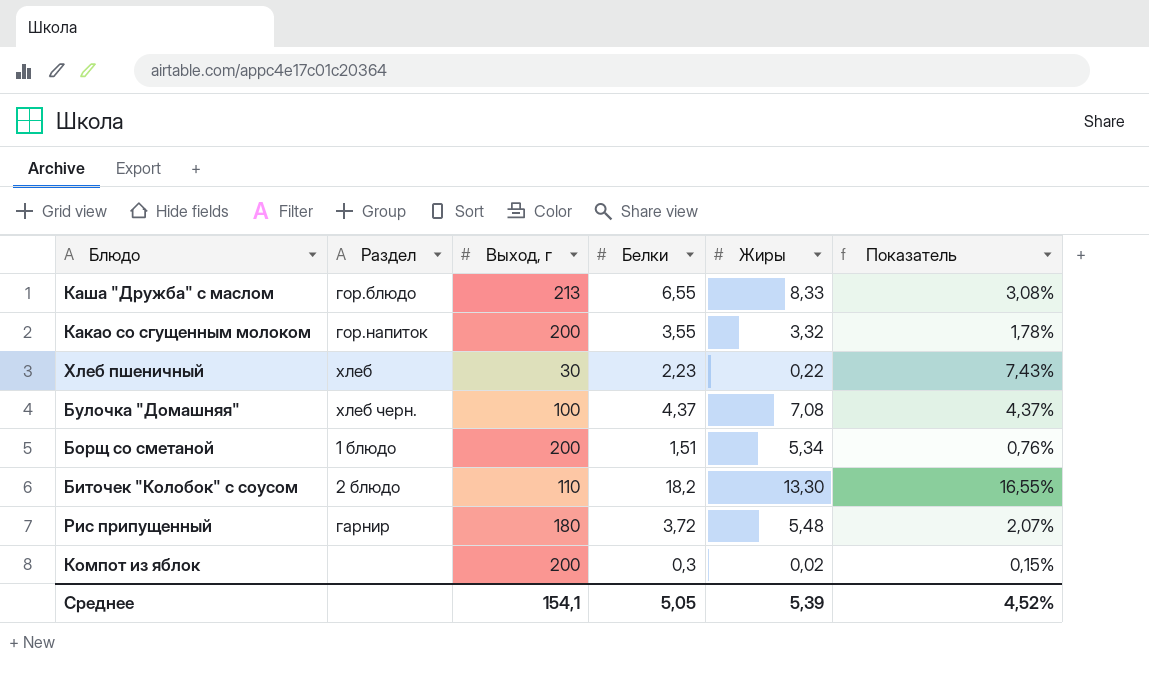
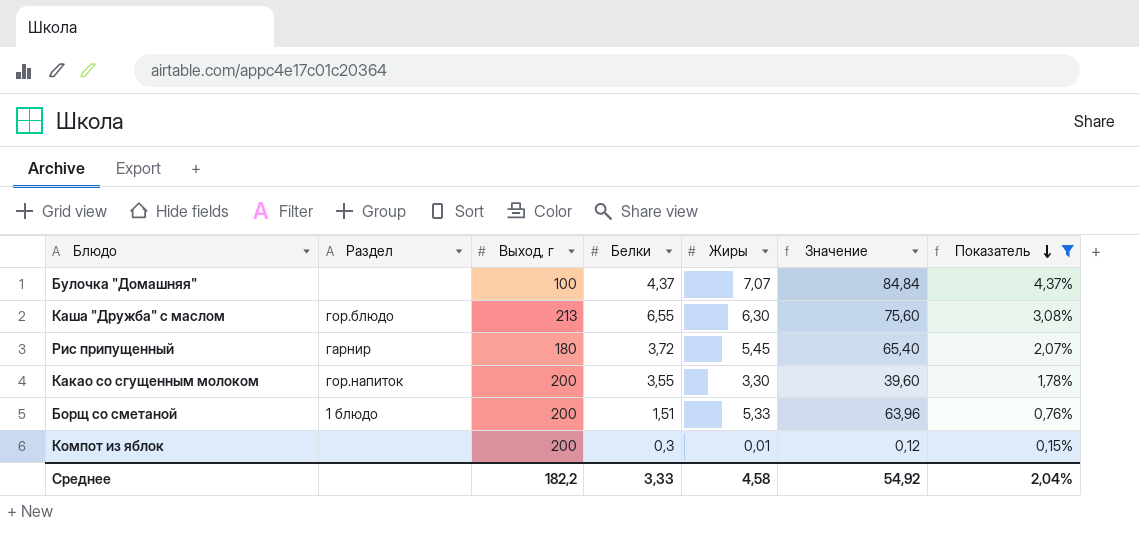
filter: none -> Показатель <= 4,37%
row order: none -> Показатель descending
column Значение | formula: none -> [Жиры] * 12
Булочка "Домашняя" | Раздел: хлеб черн. -> none
Булочка "Домашняя" | Жиры: 7,08 -> 7,07
Каша "Дружба" с маслом | Жиры: 8,33 -> 6,30
Рис припущенный | Жиры: 5,48 -> 5,45
Какао со сгущенным молоком | Жиры: 3,32 -> 3,30
Борщ со сметаной | Жиры: 5,34 -> 5,33
Компот из яблок | Жиры: 0,02 -> 0,01
Среднее | Выход, г: 154,1 -> 182,2
Среднее | Белки: 5,05 -> 3,33
Среднее | Жиры: 5,39 -> 4,58
Среднее | Показатель: 4,52% -> 2,04%

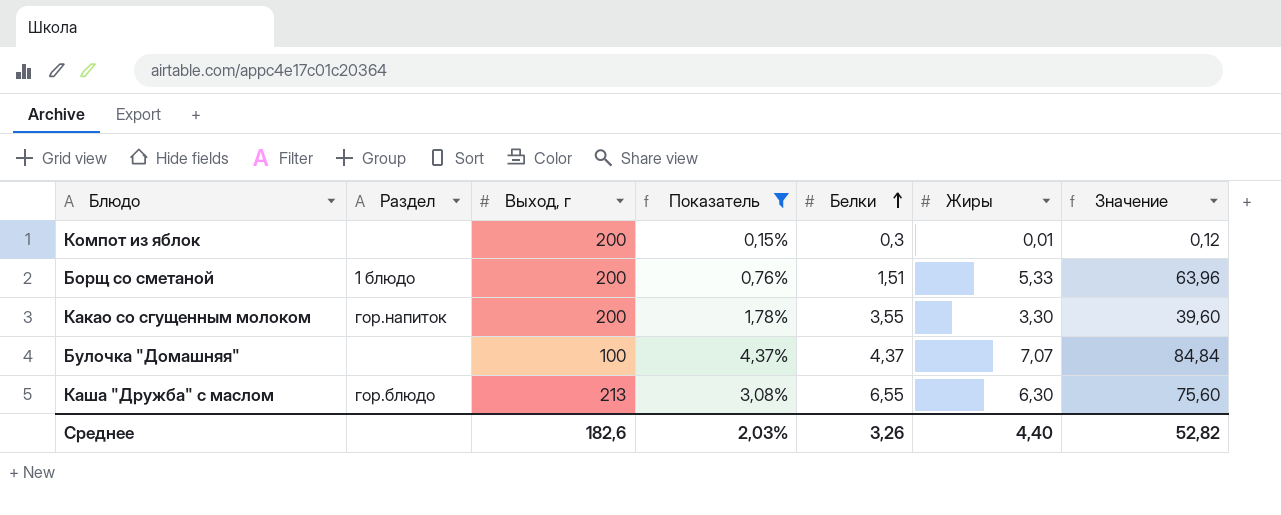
row order: Показатель descending -> Белки ascending
column Показатель | position: 7 -> 4
row Рис припущенный: гарнир | 180 | 3,72 | 5,45 | 65,40 | 2,07% -> none
Среднее | Выход, г: 182,2 -> 182,6
Среднее | Показатель: 2,04% -> 2,03%
Среднее | Белки: 3,33 -> 3,26
Среднее | Жиры: 4,58 -> 4,40
Среднее | Значение: 54,92 -> 52,82

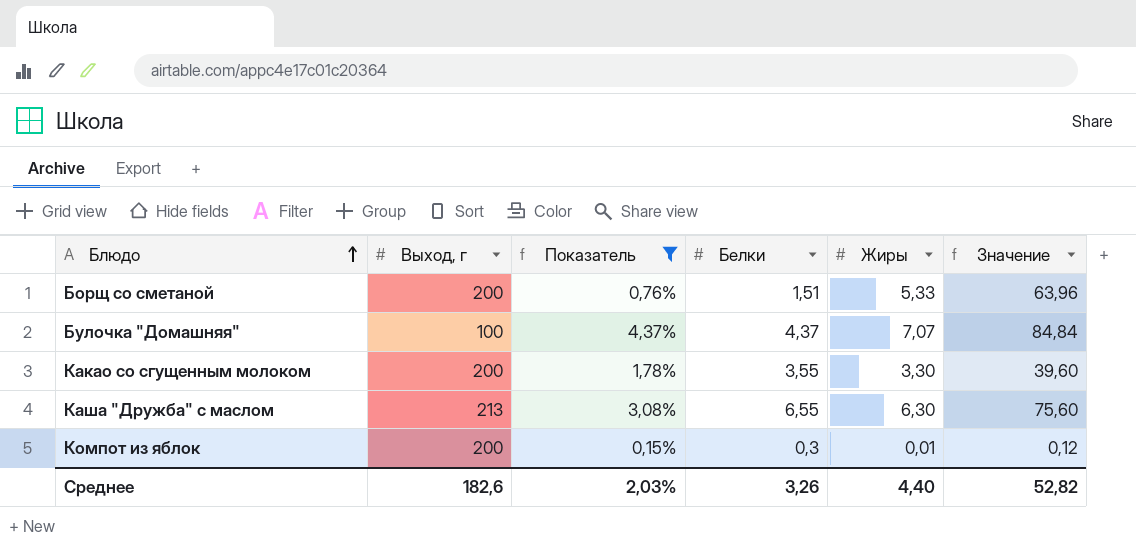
row order: Белки ascending -> Блюдо ascending
column Раздел | position: 2 -> none

